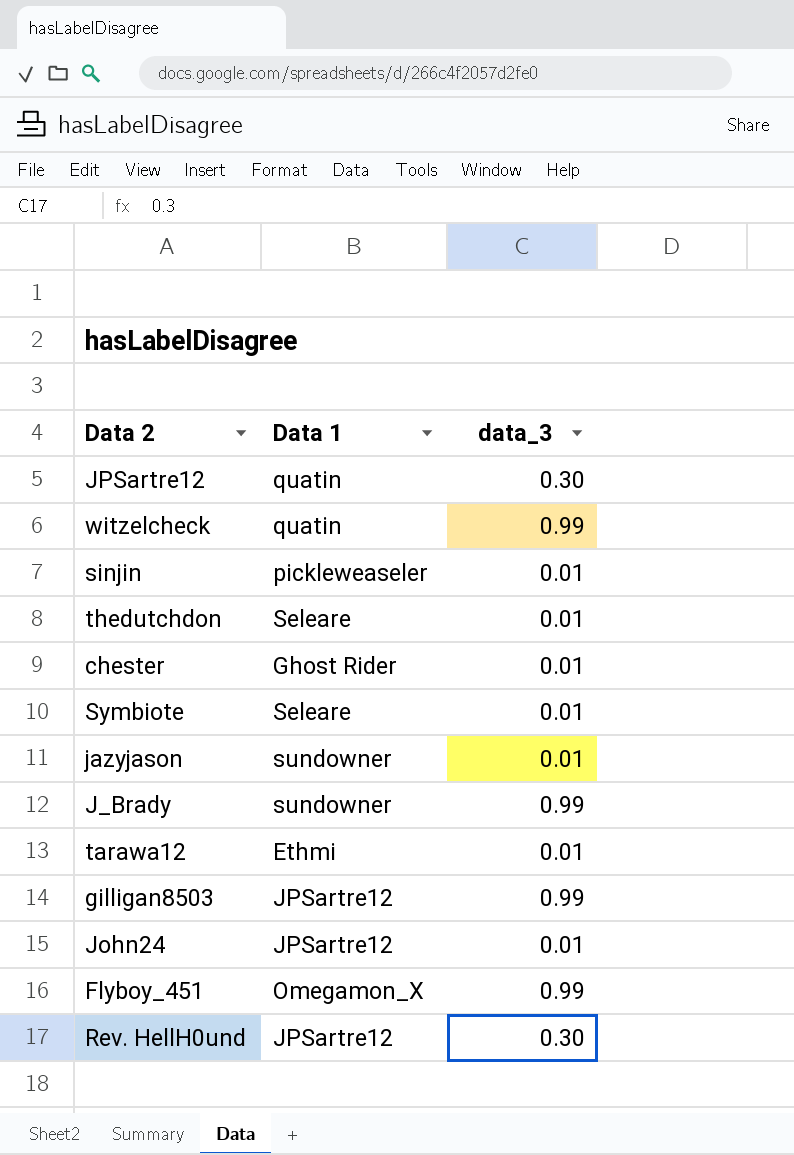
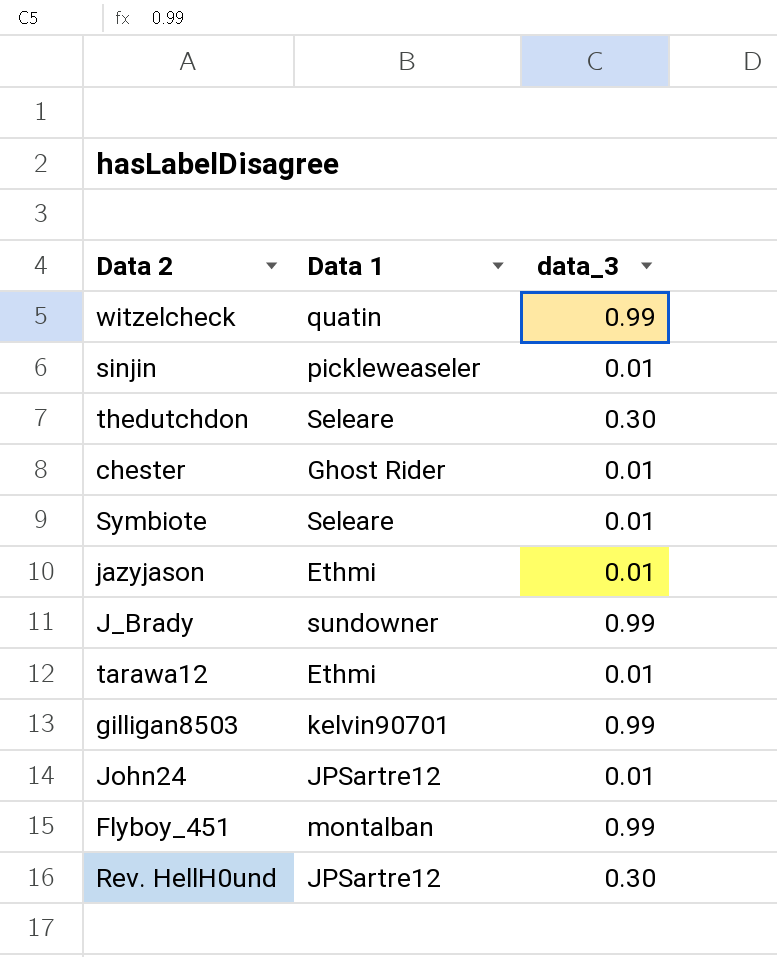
row JPSartre12: quatin | 0.30 -> none
thedutchdon | data_3: 0.01 -> 0.30
jazyjason | Data 1: sundowner -> Ethmi
gilligan8503 | Data 1: JPSartre12 -> kelvin90701
Flyboy_451 | Data 1: Omegamon_X -> montalban

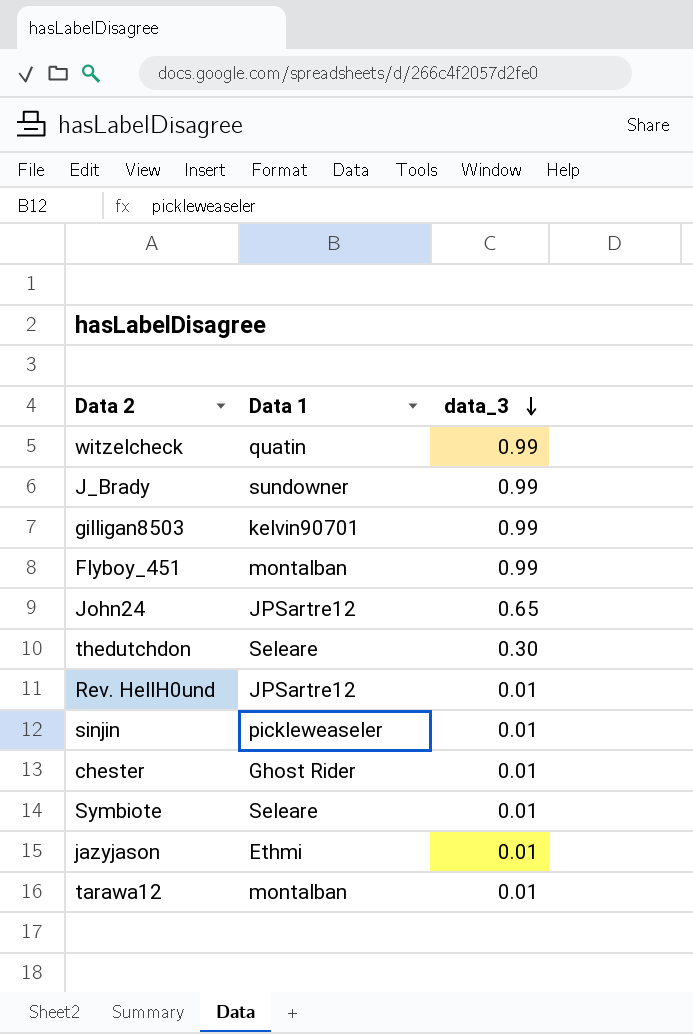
row order: none -> data_3 descending
John24 | data_3: 0.01 -> 0.65
Rev. HellH0und | data_3: 0.30 -> 0.01
tarawa12 | Data 1: Ethmi -> montalban

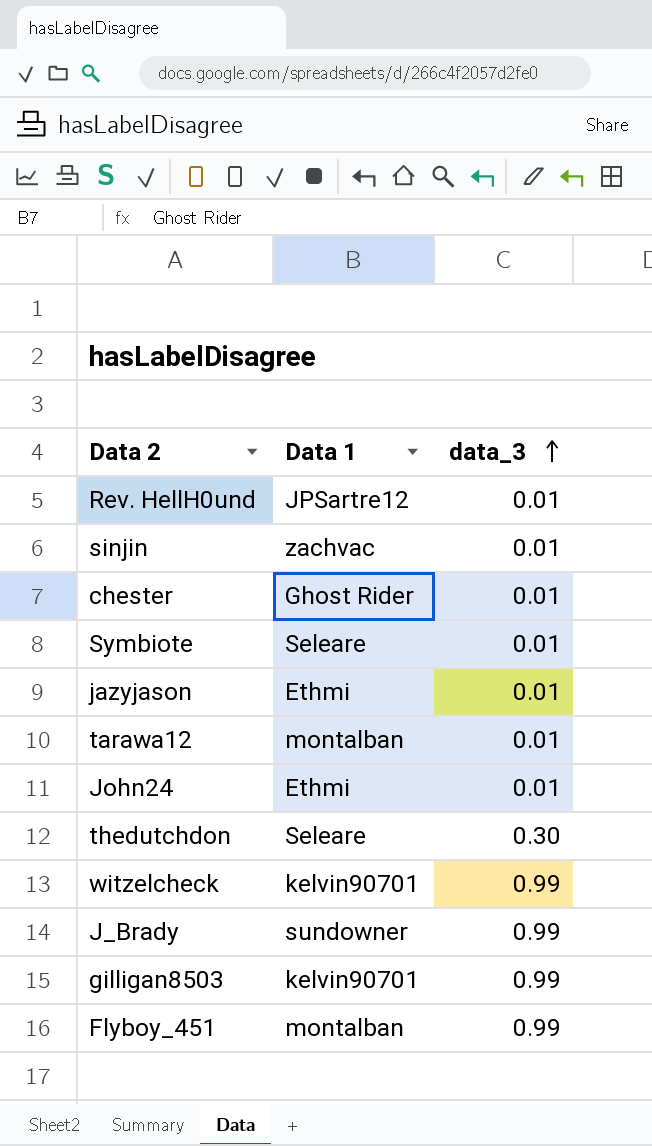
row order: data_3 descending -> data_3 ascending
sinjin | Data 1: pickleweaseler -> zachvac
John24 | Data 1: JPSartre12 -> Ethmi
John24 | data_3: 0.65 -> 0.01
witzelcheck | Data 1: quatin -> kelvin90701

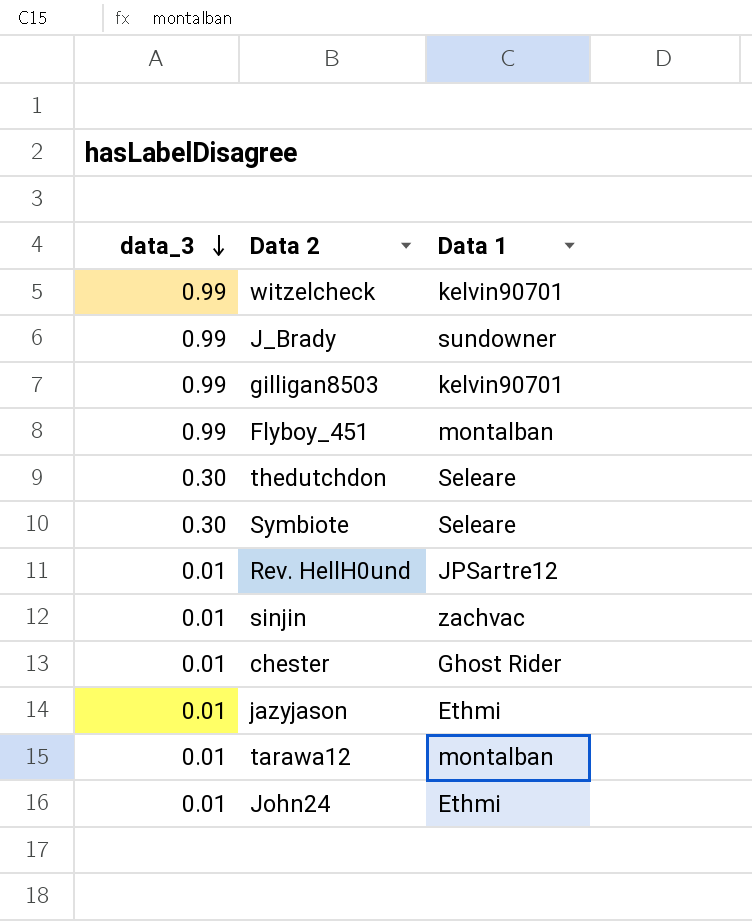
row order: data_3 ascending -> data_3 descending
column data_3 | position: 3 -> 1
Symbiote | data_3: 0.01 -> 0.30

